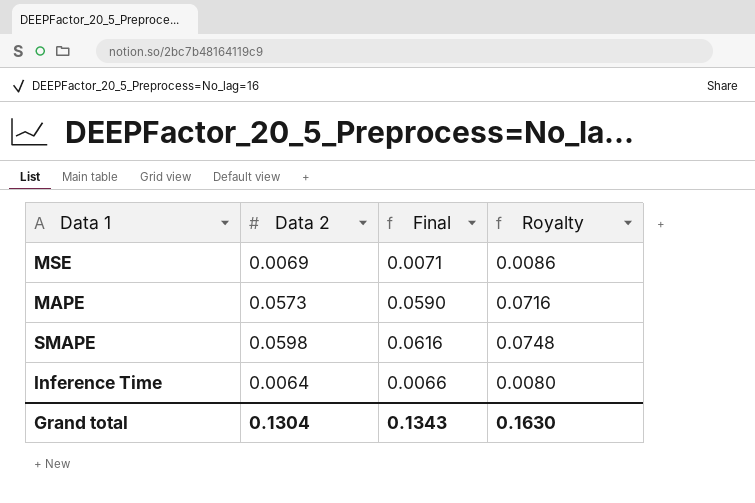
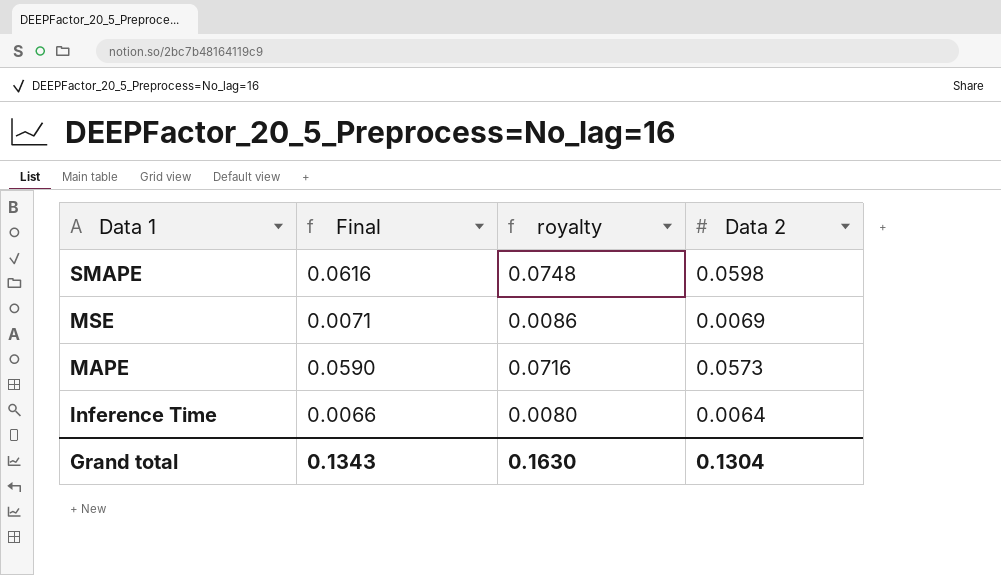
row order: none -> Data 1 descending
column name: Royalty -> royalty
column Data 2 | position: 2 -> 4

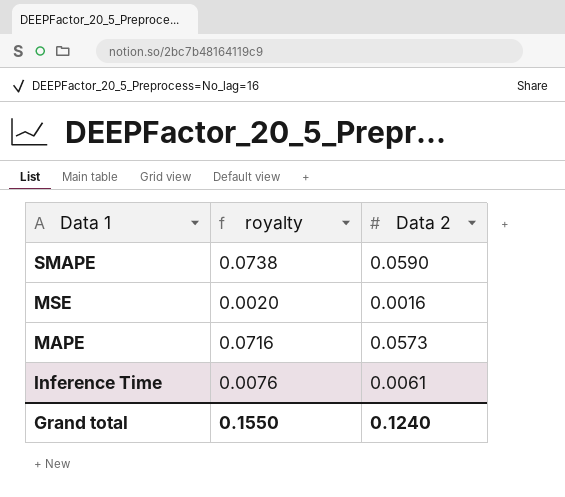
column Final | formula: [Data 2] * 1.03 -> none
SMAPE | royalty: 0.0748 -> 0.0738
SMAPE | Data 2: 0.0598 -> 0.0590
MSE | royalty: 0.0086 -> 0.0020
MSE | Data 2: 0.0069 -> 0.0016
Inference Time | royalty: 0.0080 -> 0.0076
Inference Time | Data 2: 0.0064 -> 0.0061
Grand total | royalty: 0.1630 -> 0.1550
Grand total | Data 2: 0.1304 -> 0.1240

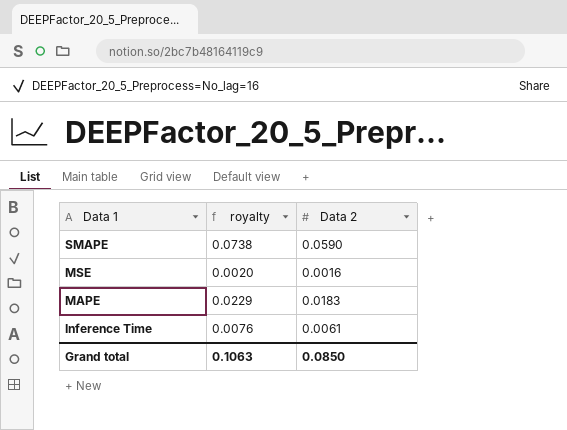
MAPE | royalty: 0.0716 -> 0.0229
MAPE | Data 2: 0.0573 -> 0.0183
Grand total | royalty: 0.1550 -> 0.1063
Grand total | Data 2: 0.1240 -> 0.0850

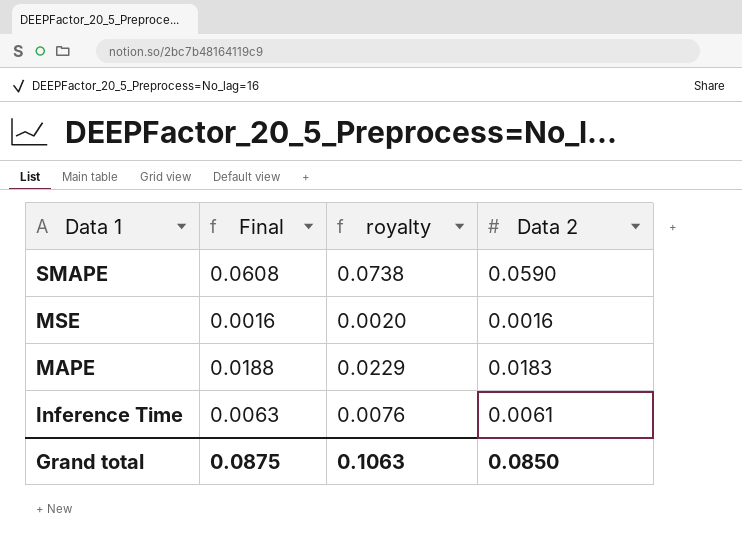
column Final | formula: none -> [Data 2] * 1.03

